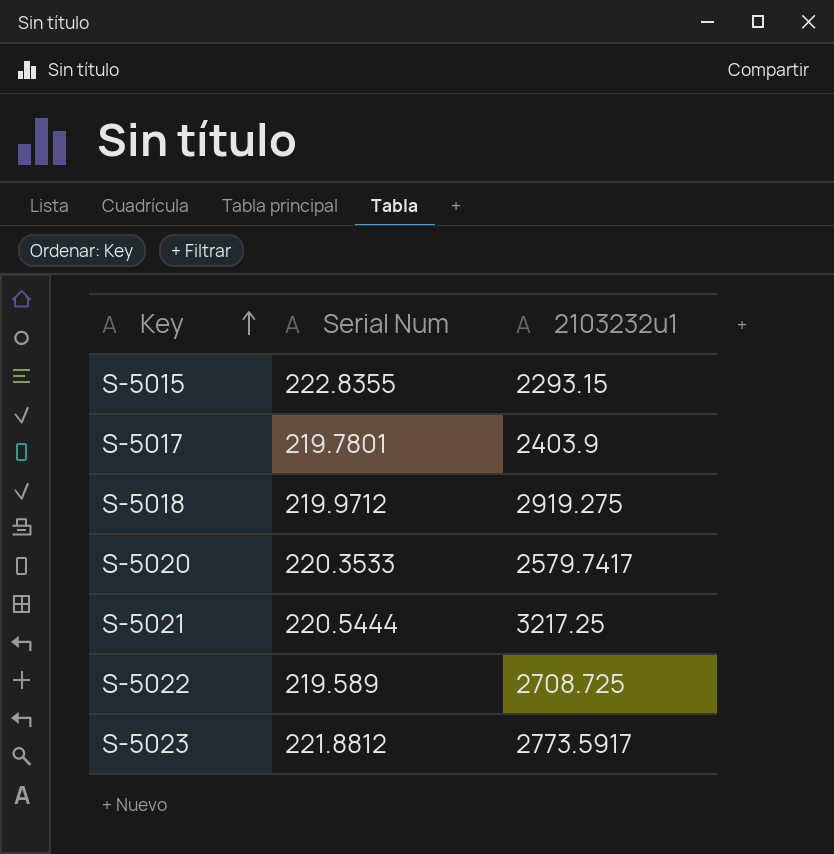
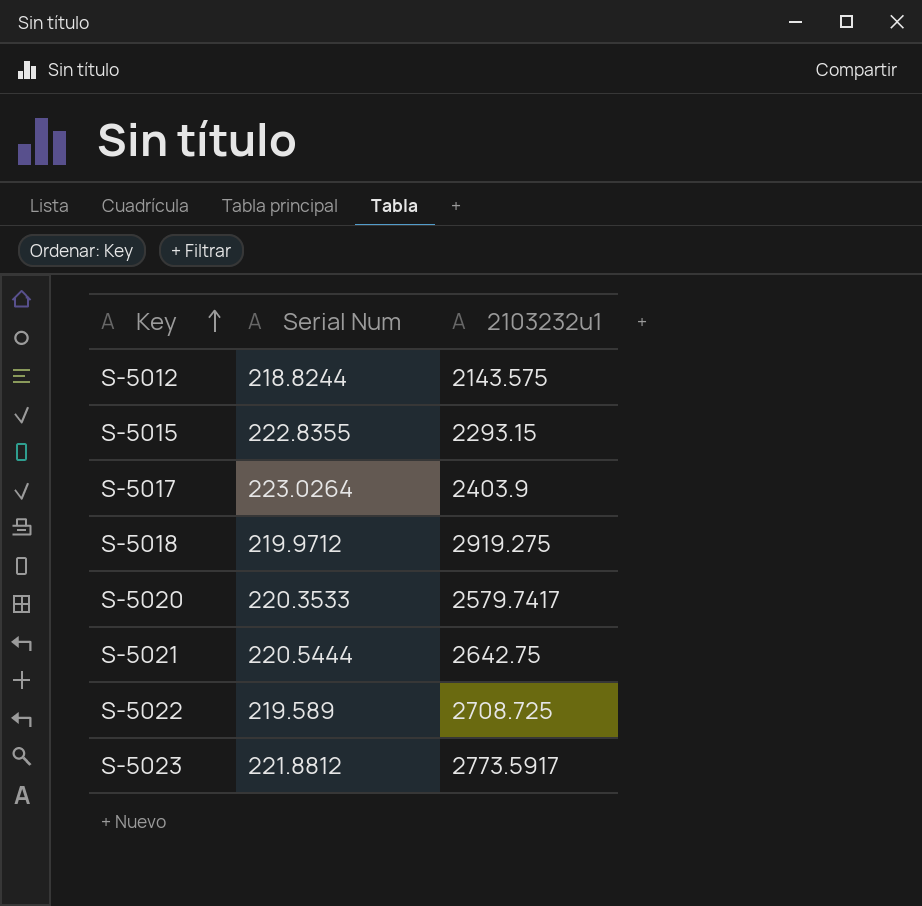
row S-5012: none -> 218.8244 | 2143.575
S-5017 | Serial Num: 219.7801 -> 223.0264
S-5021 | 2103232u1: 3217.25 -> 2642.75

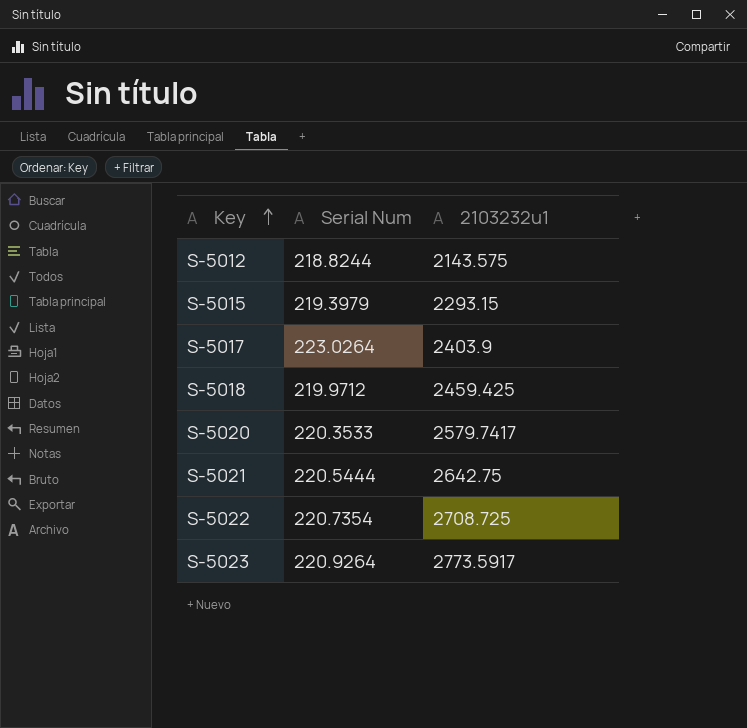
S-5015 | Serial Num: 222.8355 -> 219.3979
S-5018 | 2103232u1: 2919.275 -> 2459.425
S-5022 | Serial Num: 219.589 -> 220.7354
S-5023 | Serial Num: 221.8812 -> 220.9264

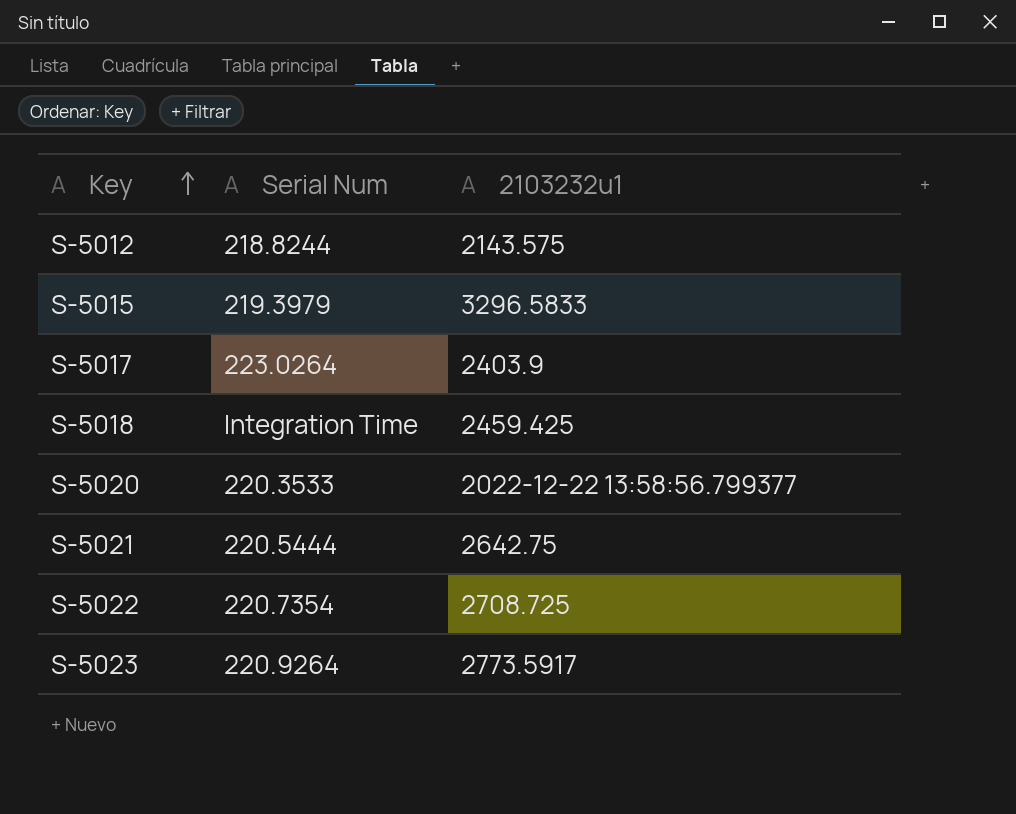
S-5015 | 2103232u1: 2293.15 -> 3296.5833
S-5018 | Serial Num: 219.9712 -> Integration Time
S-5020 | 2103232u1: 2579.7417 -> 2022-12-22 13:58:56.799377

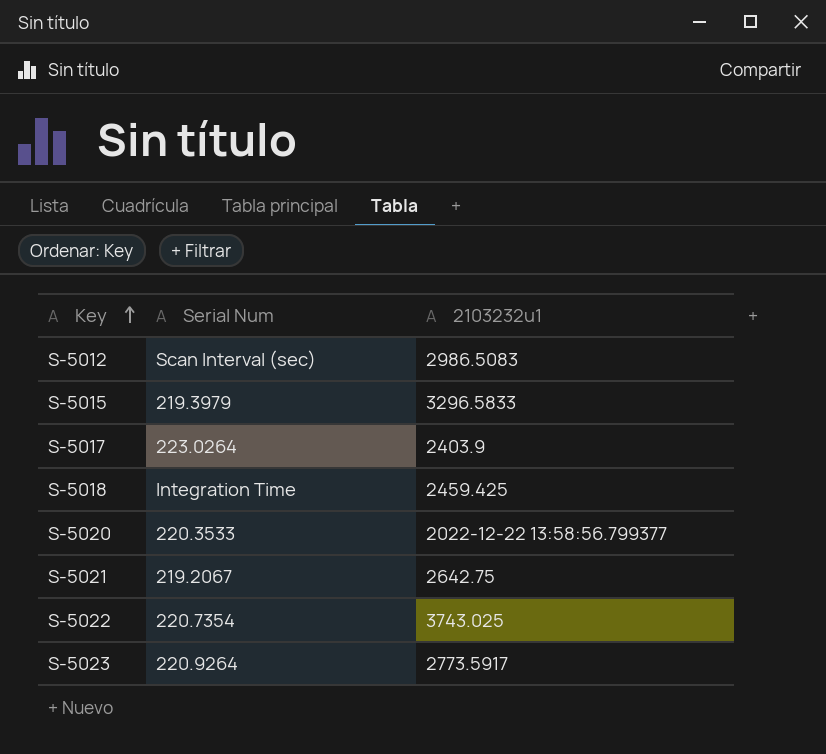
S-5012 | Serial Num: 218.8244 -> Scan Interval (sec)
S-5012 | 2103232u1: 2143.575 -> 2986.5083
S-5021 | Serial Num: 220.5444 -> 219.2067
S-5022 | 2103232u1: 2708.725 -> 3743.025

